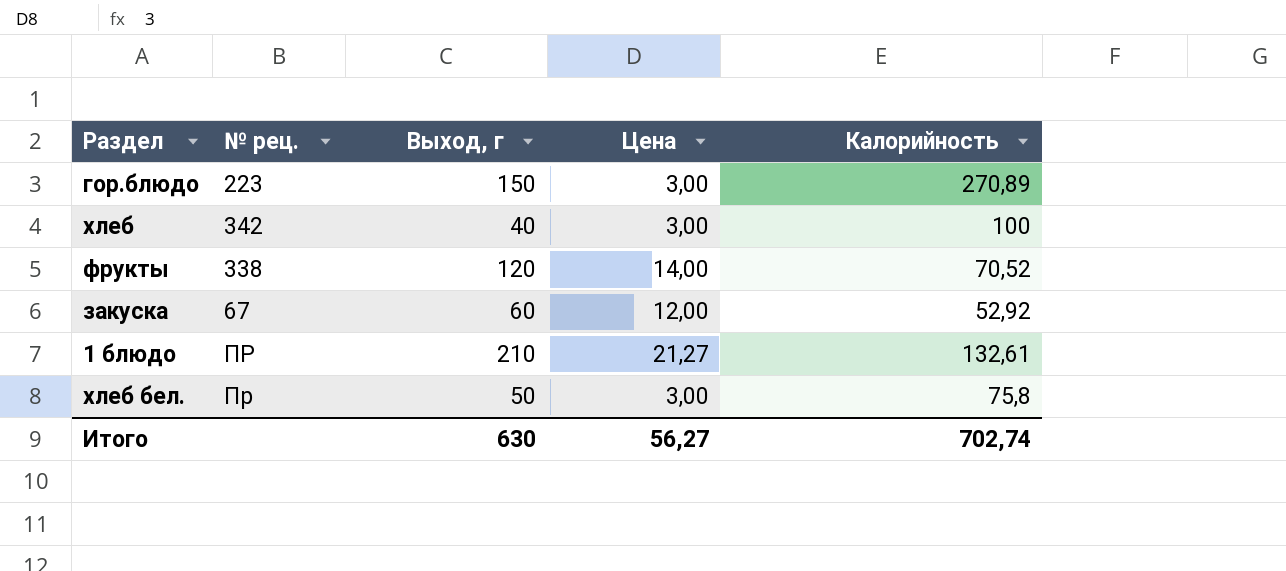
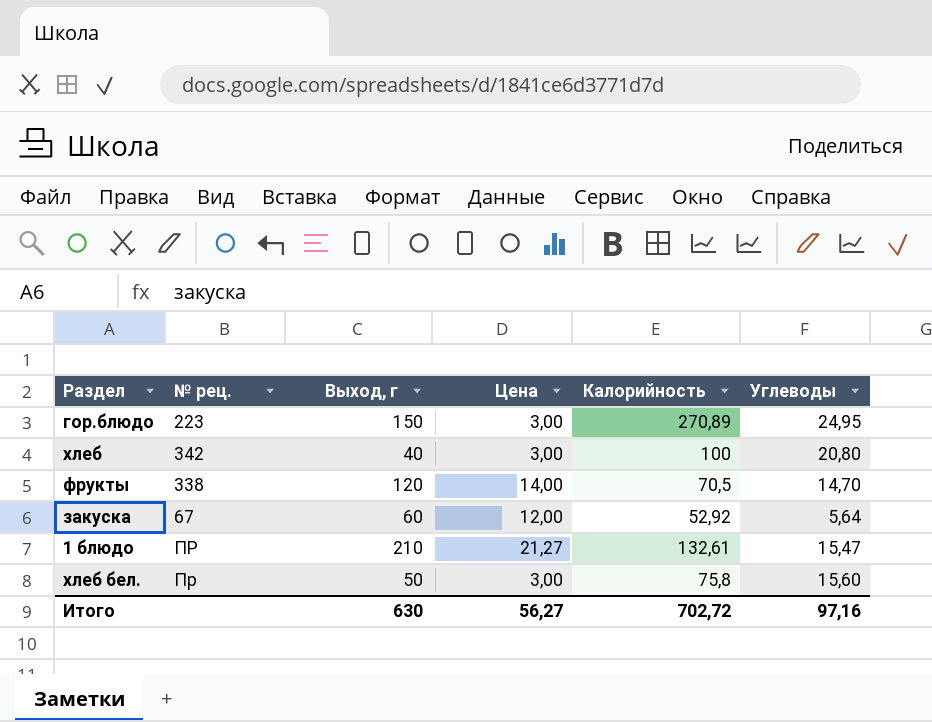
column Углеводы | position: none -> 6
фрукты | Калорийность: 70,52 -> 70,5
Итого | Калорийность: 702,74 -> 702,72

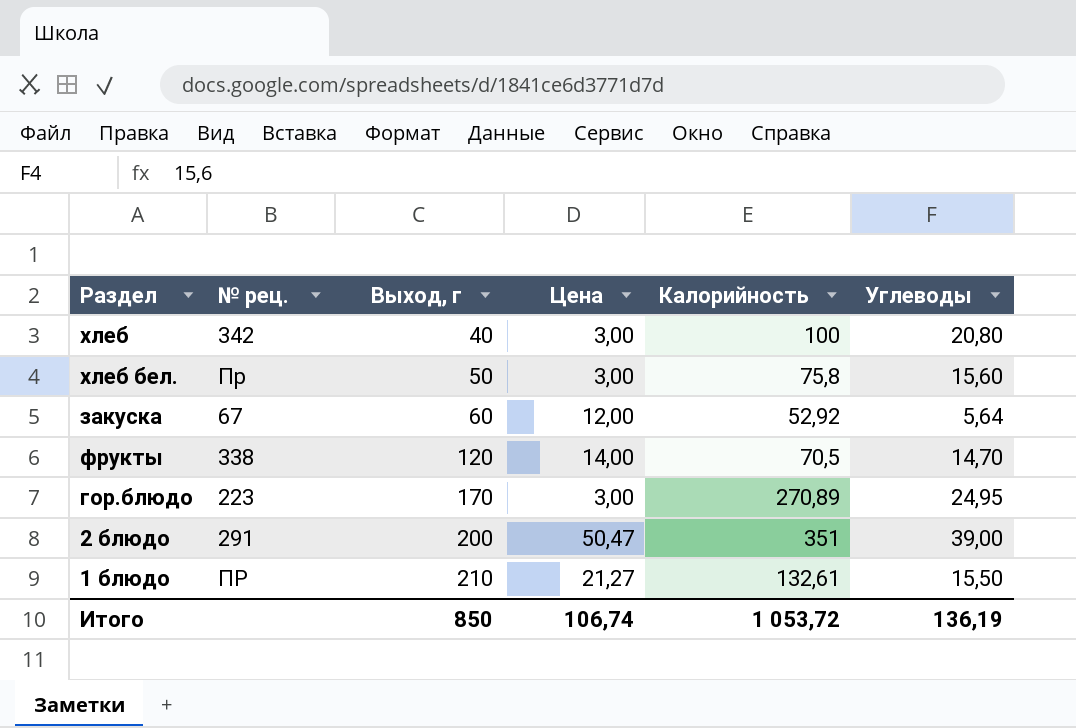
row order: none -> Выход, г ascending
гор.блюдо | Выход, г: 150 -> 170
row 2 блюдо: none -> 291 | 200 | 50,47 | 351 | 39,00
1 блюдо | Углеводы: 15,47 -> 15,50
Итого | Выход, г: 630 -> 850
Итого | Цена: 56,27 -> 106,74
Итого | Калорийность: 702,72 -> 1 053,72
Итого | Углеводы: 97,16 -> 136,19

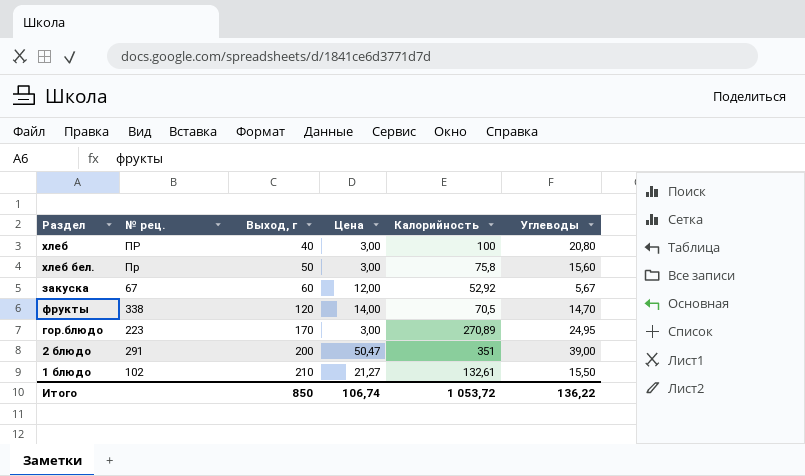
хлеб | № рец.: 342 -> ПР
закуска | Углеводы: 5,64 -> 5,67
1 блюдо | № рец.: ПР -> 102
Итого | Углеводы: 136,19 -> 136,22

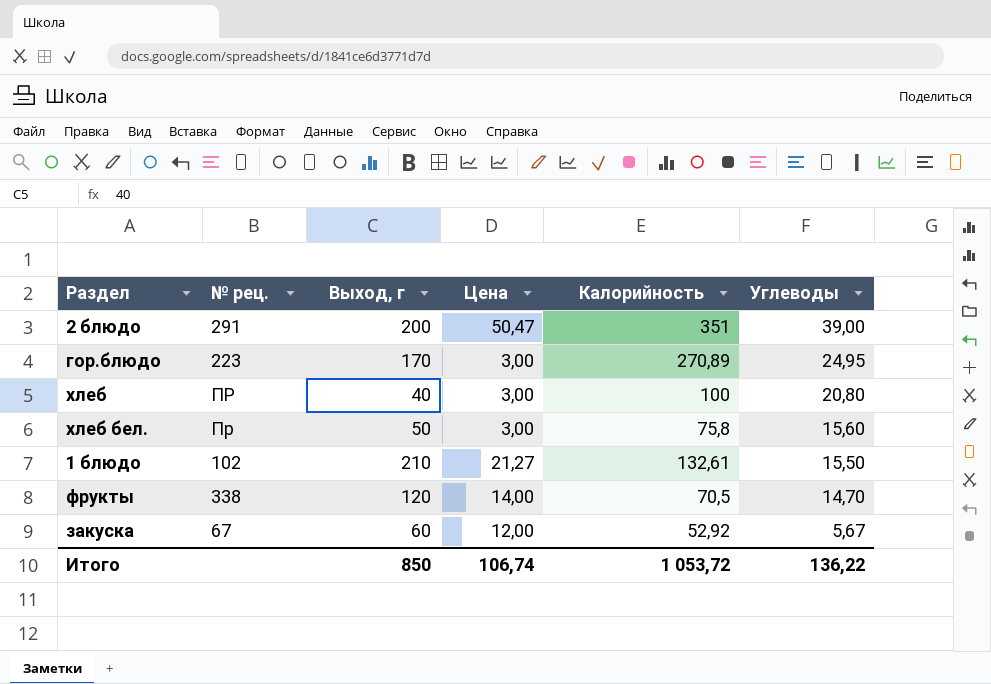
row order: Выход, г ascending -> Углеводы descending

